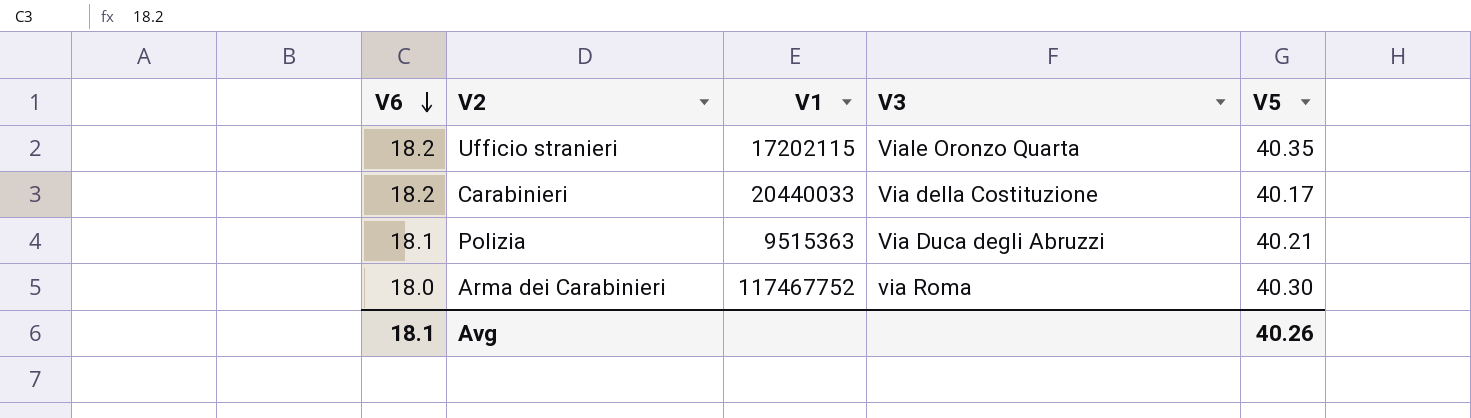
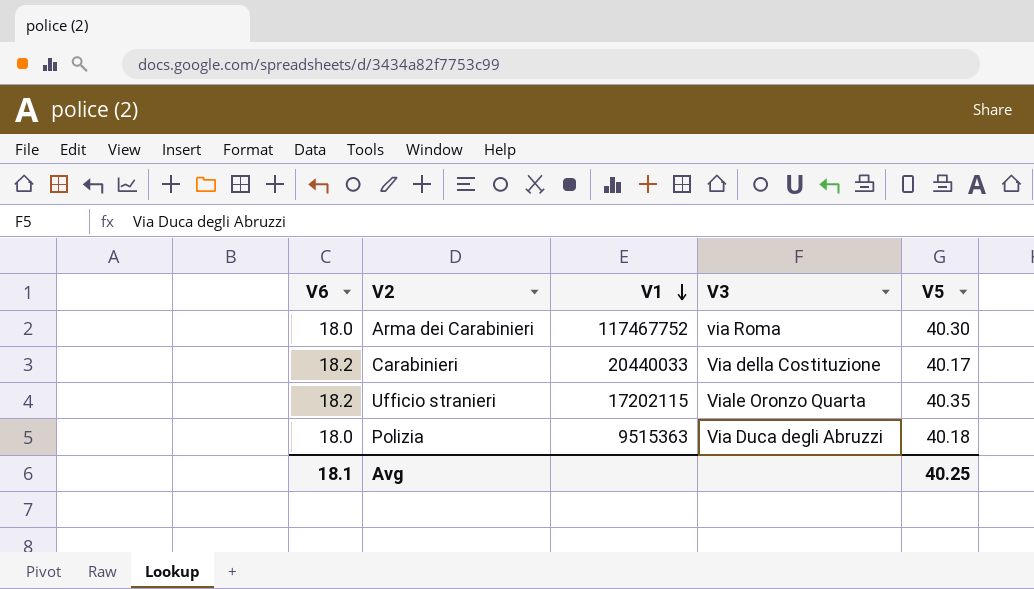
row order: V6 descending -> V1 descending
Polizia | V6: 18.1 -> 18.0
Polizia | V5: 40.21 -> 40.18
Avg | V5: 40.26 -> 40.25

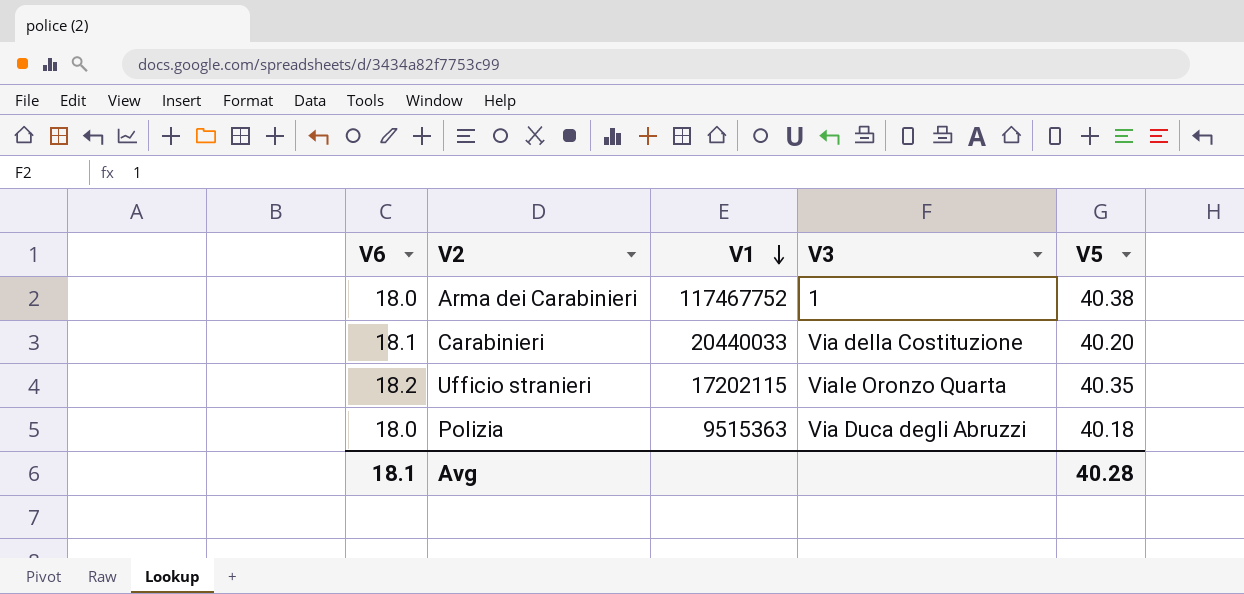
Arma dei Carabinieri | V3: via Roma -> 1
Arma dei Carabinieri | V5: 40.30 -> 40.38
Carabinieri | V6: 18.2 -> 18.1
Carabinieri | V5: 40.17 -> 40.20
Avg | V5: 40.25 -> 40.28

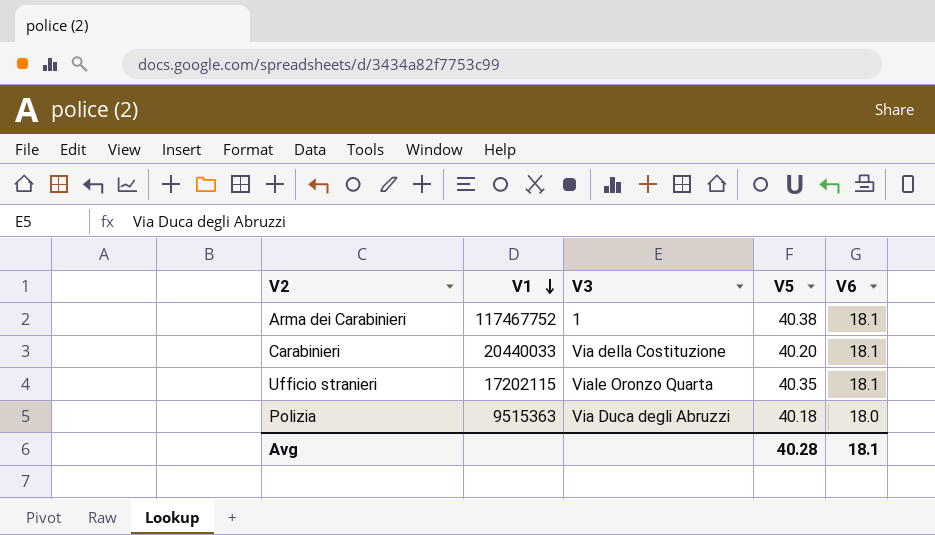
column V6 | position: 1 -> 5
Arma dei Carabinieri | V6: 18.0 -> 18.1
Ufficio stranieri | V6: 18.2 -> 18.1

